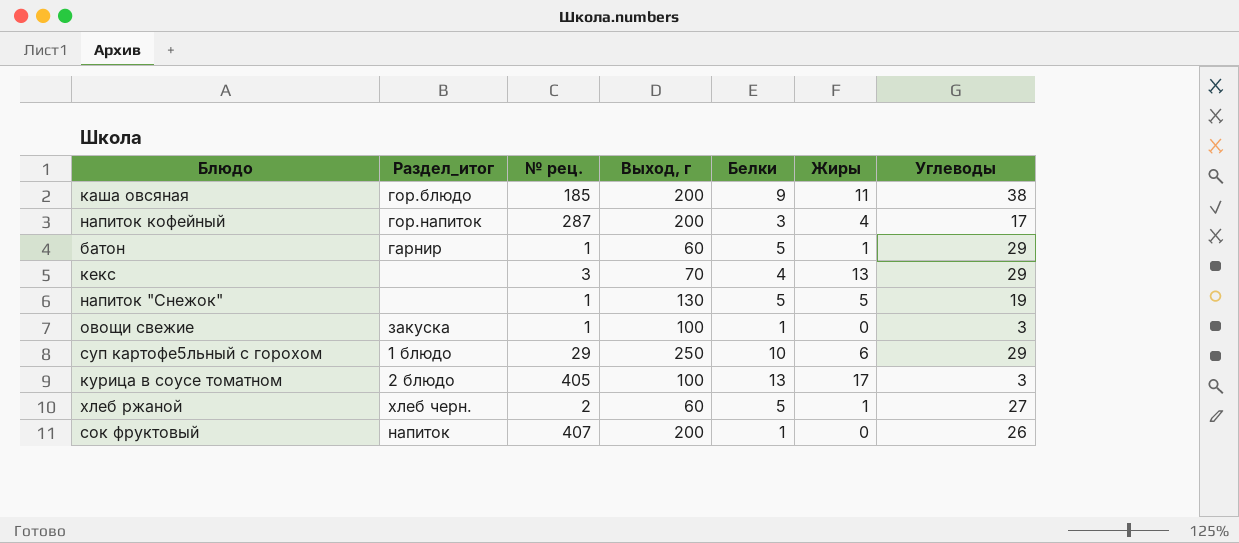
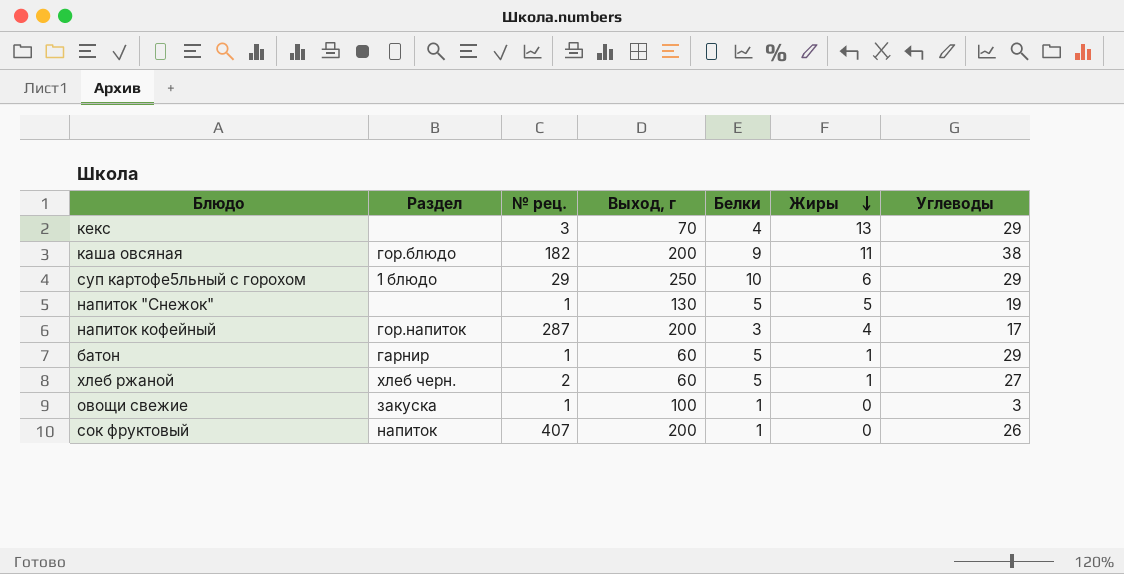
row order: none -> Жиры descending
column name: Раздел_итог -> Раздел
row курица в соусе томатном: 2 блюдо | 405 | 100 | 13 | 17 | 3 -> none
каша овсяная | № рец.: 185 -> 182

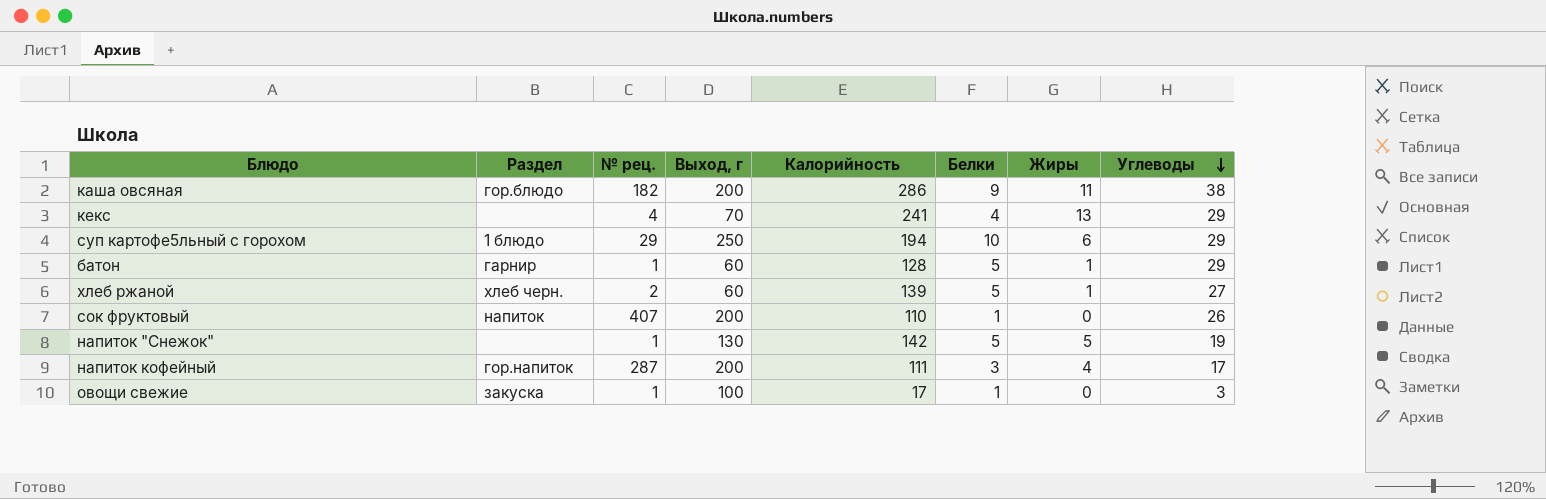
row order: Жиры descending -> Углеводы descending
column Калорийность | position: none -> 5
кекс | № рец.: 3 -> 4

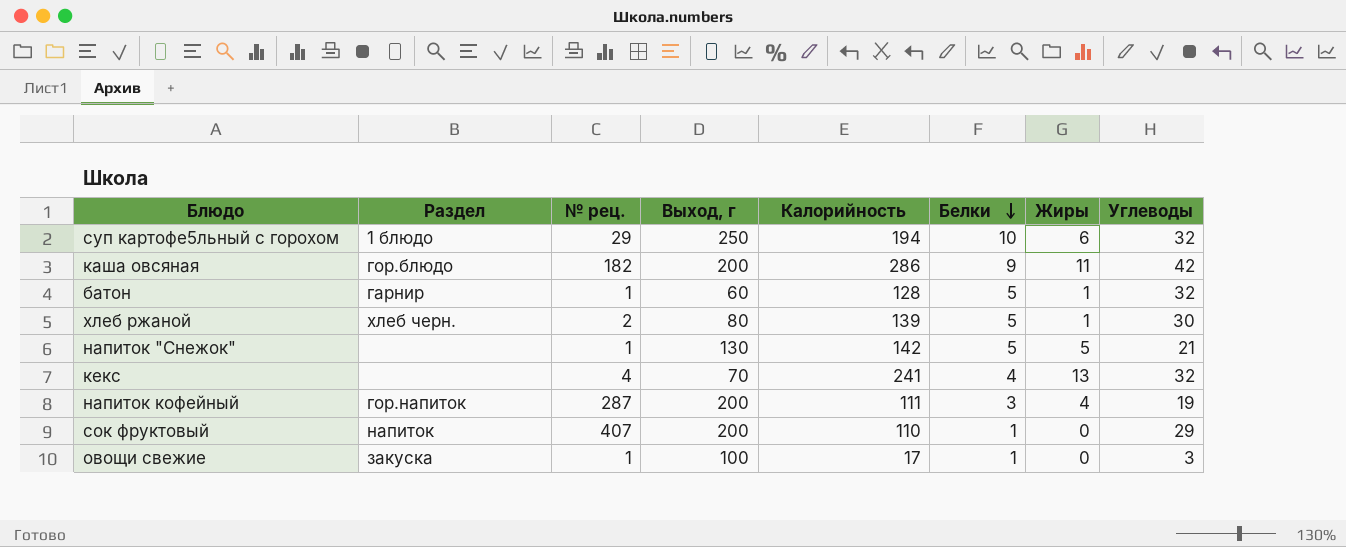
row order: Углеводы descending -> Белки descending
суп картофе5льный с горохом | Углеводы: 29 -> 32
каша овсяная | Углеводы: 38 -> 42
батон | Углеводы: 29 -> 32
хлеб ржаной | Выход, г: 60 -> 80
хлеб ржаной | Углеводы: 27 -> 30
напиток "Снежок" | Углеводы: 19 -> 21
кекс | Углеводы: 29 -> 32
напиток кофейный | Углеводы: 17 -> 19
сок фруктовый | Углеводы: 26 -> 29

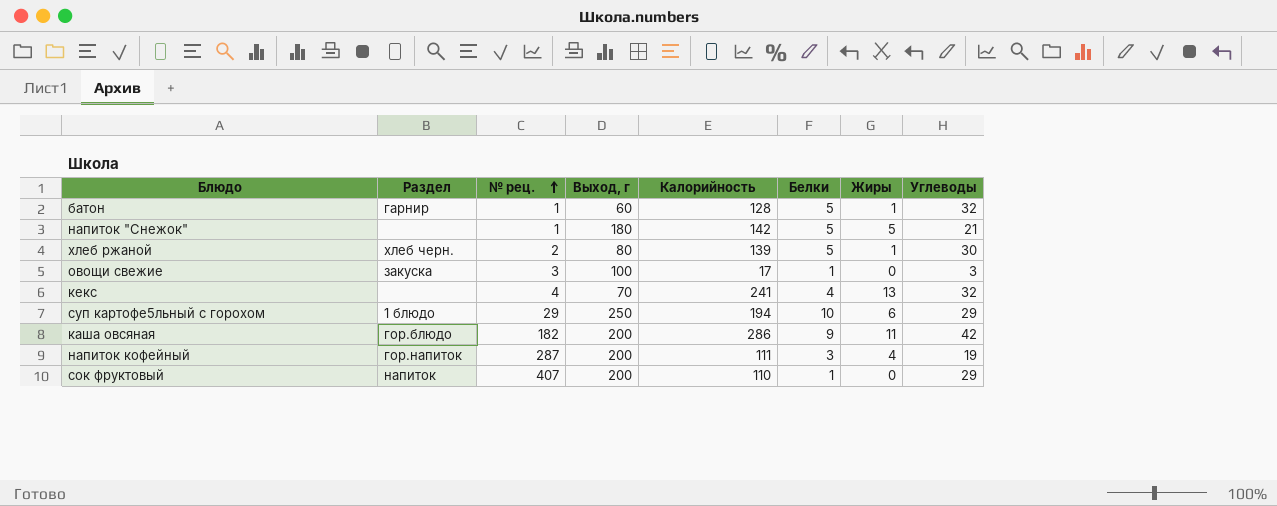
row order: Белки descending -> № рец. ascending
напиток "Снежок" | Выход, г: 130 -> 180
овощи свежие | № рец.: 1 -> 3
суп картофе5льный с горохом | Углеводы: 32 -> 29

